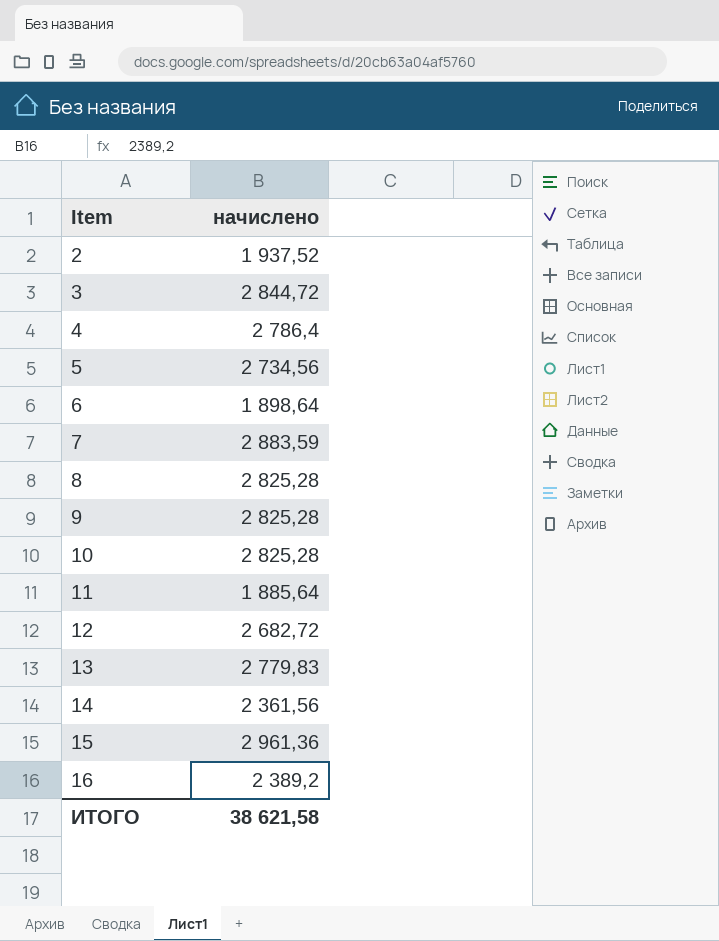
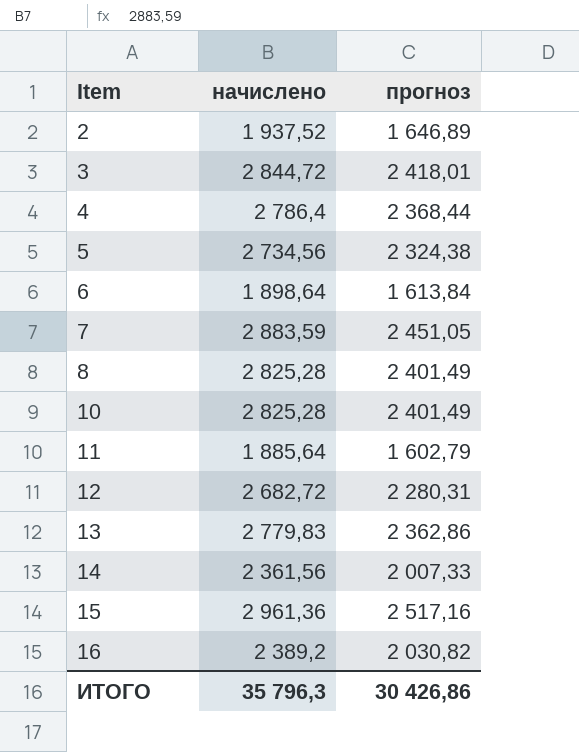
column прогноз | formula: none -> [начислено] * 0,85
row 9: 2 825,28 -> none
ИТОГО | начислено: 38 621,58 -> 35 796,3

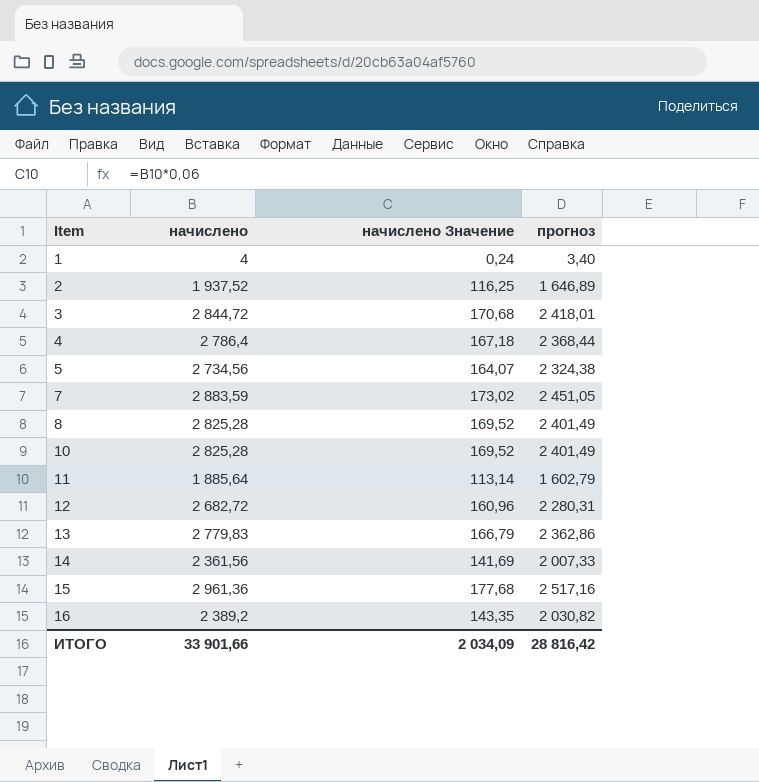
column начислено Значение | formula: none -> [начислено] * 0,06
row 6: 1 898,64 | 1 613,84 -> none
row 1: none -> 4 | 0,24 | 3,40
ИТОГО | начислено: 35 796,3 -> 33 901,66
ИТОГО | прогноз: 30 426,86 -> 28 816,42

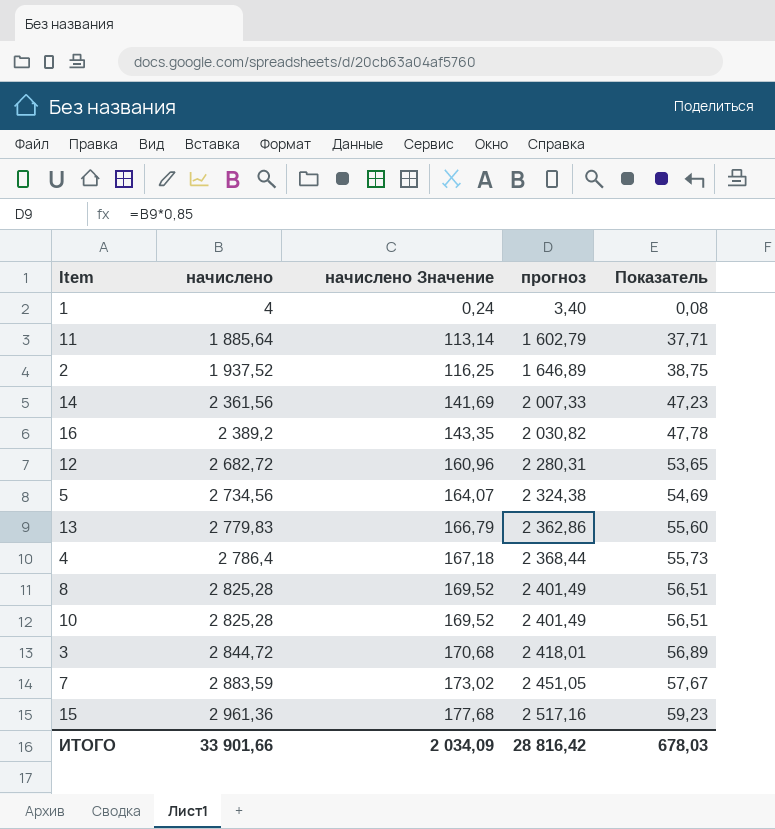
row order: Item ascending -> начислено ascending
column Показатель | formula: none -> [начислено] * 0,02

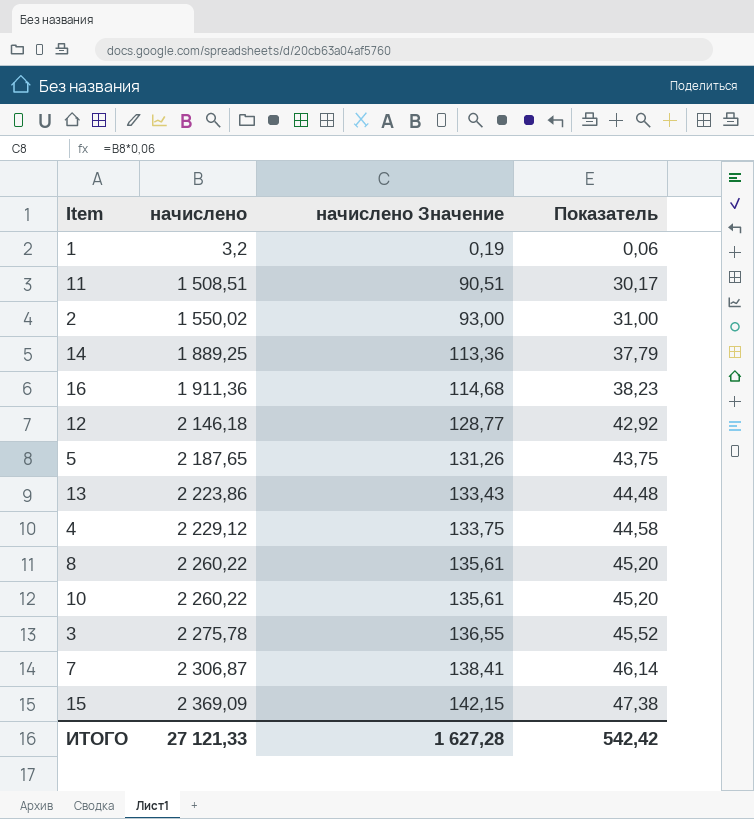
column прогноз | formula: [начислено] * 0,85 -> none
1 | начислено: 4 -> 3,2
1 | начислено Значение: 0,24 -> 0,19
1 | Показатель: 0,08 -> 0,06
11 | начислено: 1 885,64 -> 1 508,51
11 | начислено Значение: 113,14 -> 90,51
11 | Показатель: 37,71 -> 30,17
2 | начислено: 1 937,52 -> 1 550,02
2 | начислено Значение: 116,25 -> 93,00
2 | Показатель: 38,75 -> 31,00
14 | начислено: 2 361,56 -> 1 889,25
14 | начислено Значение: 141,69 -> 113,36
14 | Показатель: 47,23 -> 37,79
16 | начислено: 2 389,2 -> 1 911,36
16 | начислено Значение: 143,35 -> 114,68
16 | Показатель: 47,78 -> 38,23
12 | начислено: 2 682,72 -> 2 146,18
12 | начислено Значение: 160,96 -> 128,77
12 | Показатель: 53,65 -> 42,92
5 | начислено: 2 734,56 -> 2 187,65
5 | начислено Значение: 164,07 -> 131,26
5 | Показатель: 54,69 -> 43,75
13 | начислено: 2 779,83 -> 2 223,86
13 | начислено Значение: 166,79 -> 133,43
13 | Показатель: 55,60 -> 44,48
4 | начислено: 2 786,4 -> 2 229,12
4 | начислено Значение: 167,18 -> 133,75
4 | Показатель: 55,73 -> 44,58
8 | начислено: 2 825,28 -> 2 260,22
8 | начислено Значение: 169,52 -> 135,61
8 | Показатель: 56,51 -> 45,20
10 | начислено: 2 825,28 -> 2 260,22
10 | начислено Значение: 169,52 -> 135,61
10 | Показатель: 56,51 -> 45,20
3 | начислено: 2 844,72 -> 2 275,78
3 | начислено Значение: 170,68 -> 136,55
3 | Показатель: 56,89 -> 45,52
7 | начислено: 2 883,59 -> 2 306,87
7 | начислено Значение: 173,02 -> 138,41
7 | Показатель: 57,67 -> 46,14
15 | начислено: 2 961,36 -> 2 369,09
15 | начислено Значение: 177,68 -> 142,15
15 | Показатель: 59,23 -> 47,38
ИТОГО | начислено: 33 901,66 -> 27 121,33
ИТОГО | начислено Значение: 2 034,09 -> 1 627,28
ИТОГО | Показатель: 678,03 -> 542,42

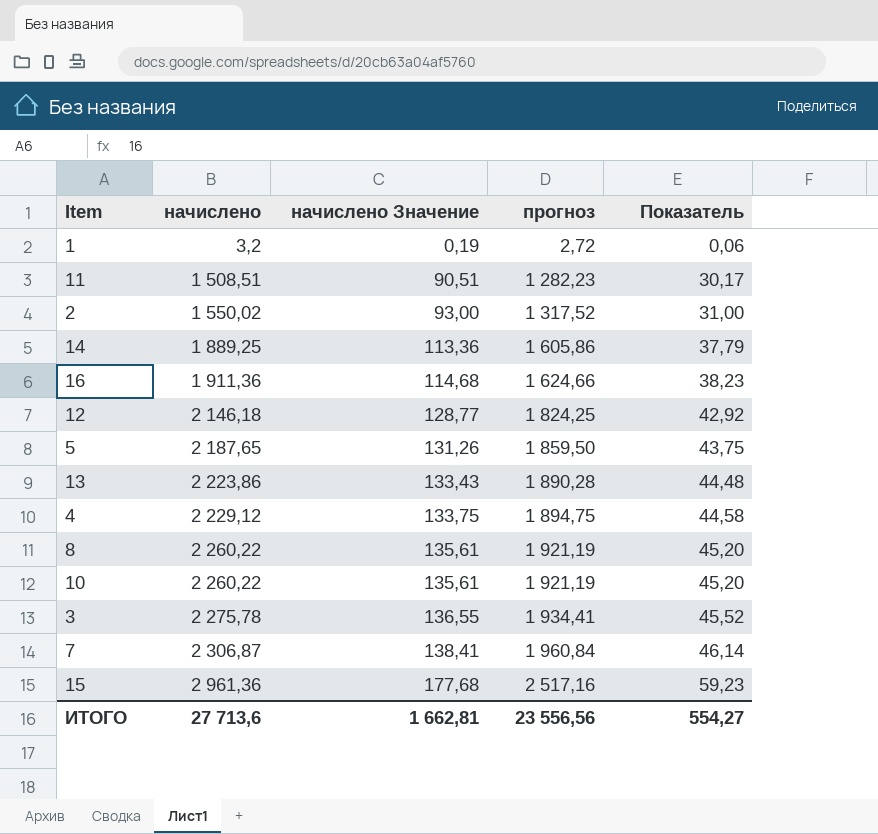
column прогноз | formula: none -> [начислено] * 0,85
15 | начислено: 2 369,09 -> 2 961,36
15 | начислено Значение: 142,15 -> 177,68
15 | Показатель: 47,38 -> 59,23
ИТОГО | начислено: 27 121,33 -> 27 713,6
ИТОГО | начислено Значение: 1 627,28 -> 1 662,81
ИТОГО | Показатель: 542,42 -> 554,27

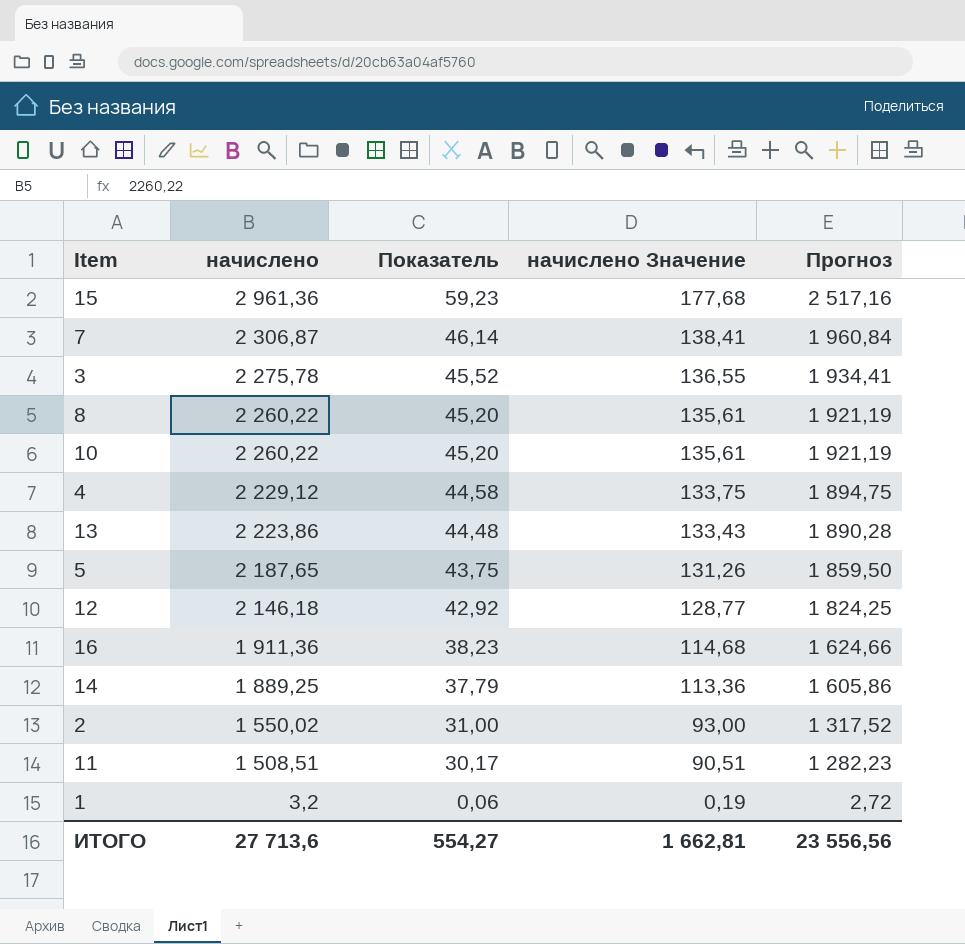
row order: начислено ascending -> начислено descending
column Показатель | position: 5 -> 3
column name: прогноз -> Прогноз

